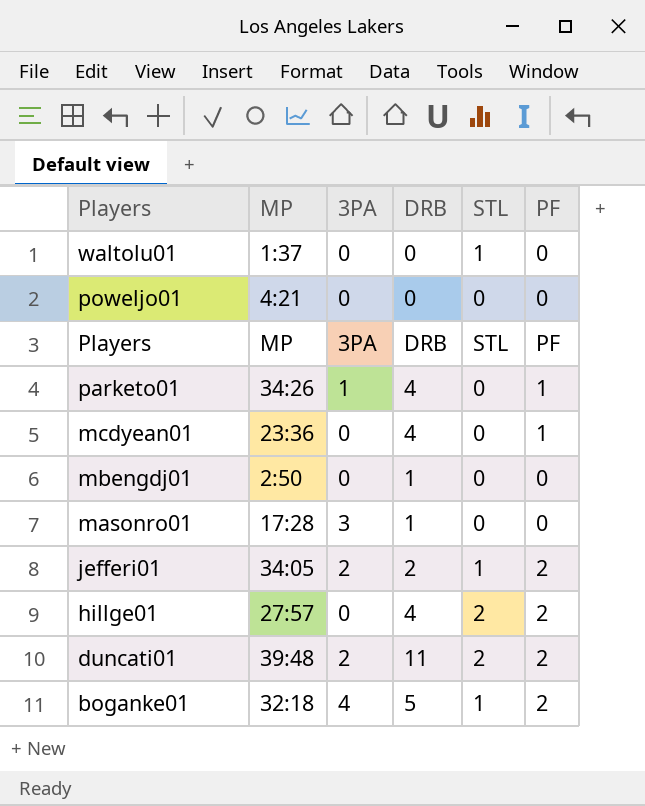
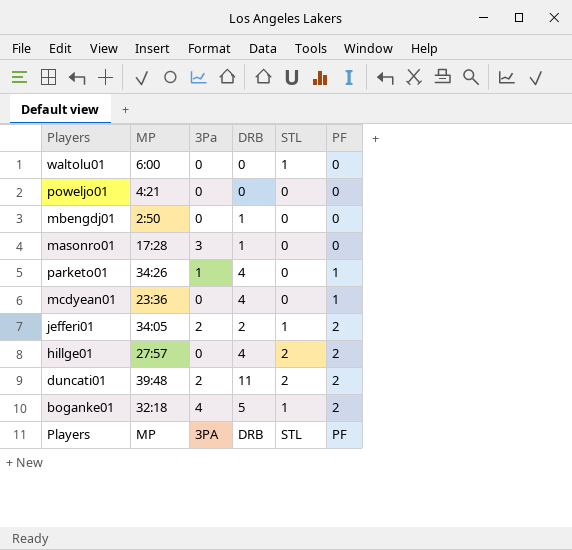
row order: Players descending -> PF ascending
column name: 3PA -> 3Pa
waltolu01 | MP: 1:37 -> 6:00

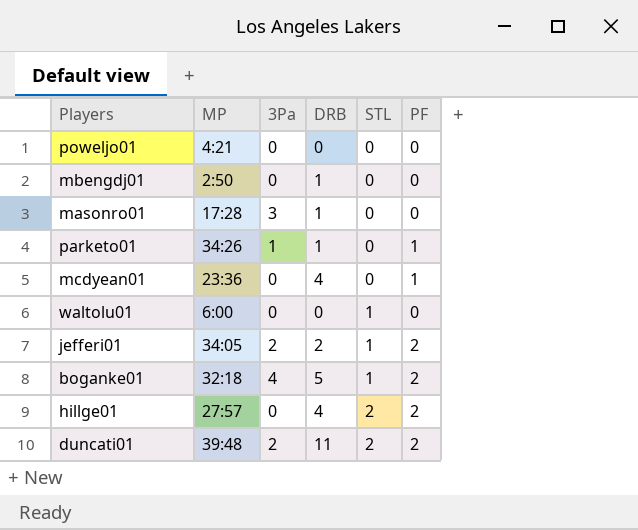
row order: PF ascending -> STL ascending
row Players: MP | 3PA | DRB | STL | PF -> none
parketo01 | DRB: 4 -> 1

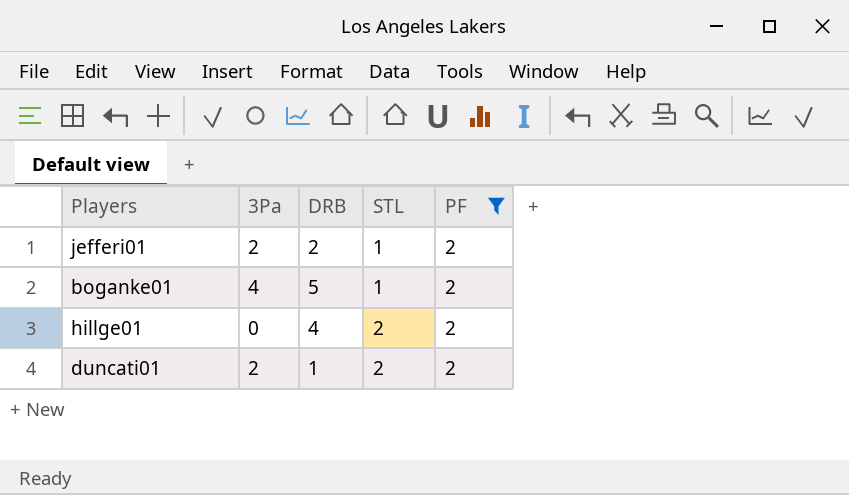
filter: none -> PF = 2
column MP | position: 2 -> none
duncati01 | DRB: 11 -> 1

